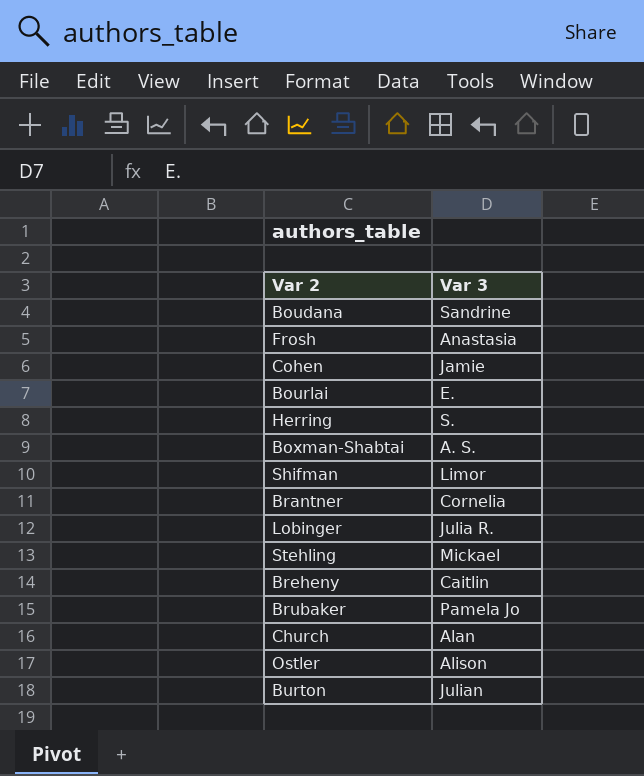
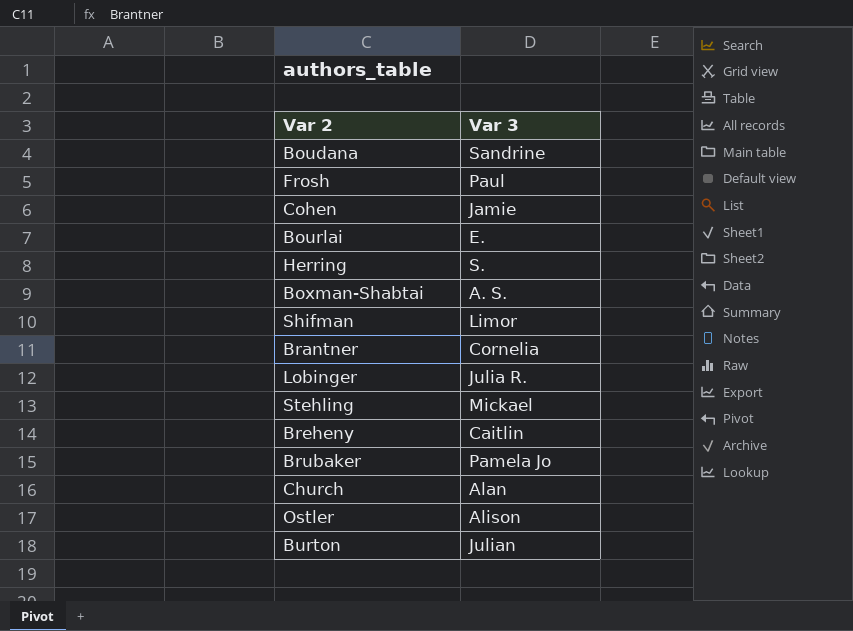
Frosh | Var 3: Anastasia -> Paul

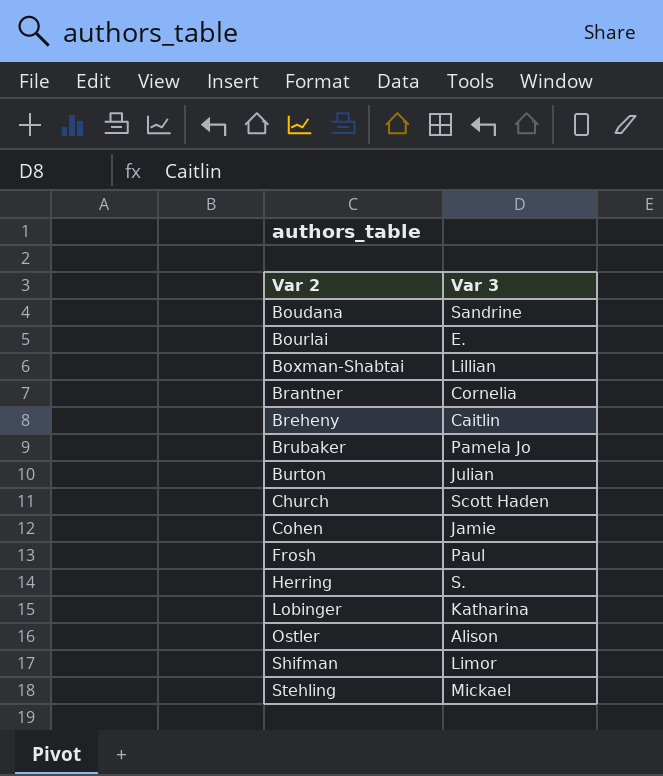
row order: none -> Var 2 ascending
Boxman-Shabtai | Var 3: A. S. -> Lillian
Church | Var 3: Alan -> Scott Haden
Lobinger | Var 3: Julia R. -> Katharina

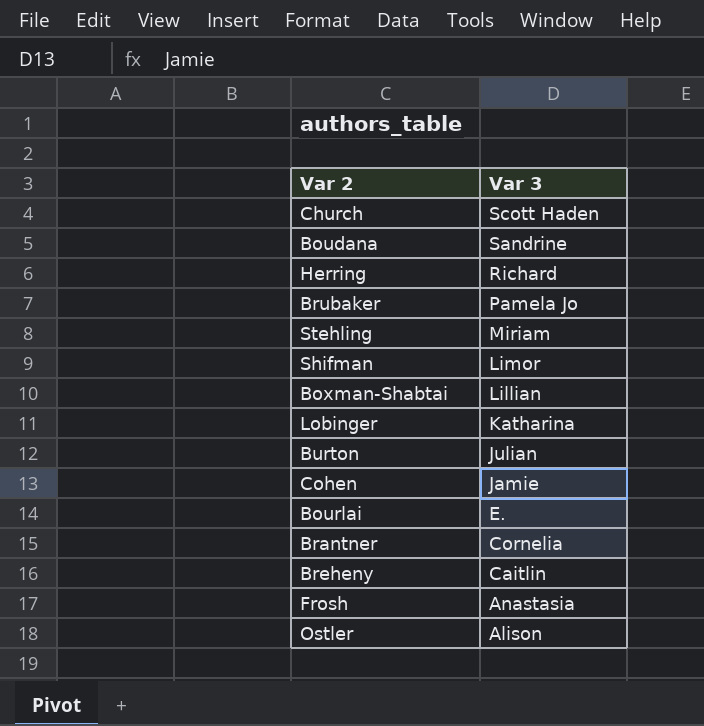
row order: Var 2 ascending -> Var 3 descending
Herring | Var 3: S. -> Richard
Stehling | Var 3: Mickael -> Miriam
Frosh | Var 3: Paul -> Anastasia

